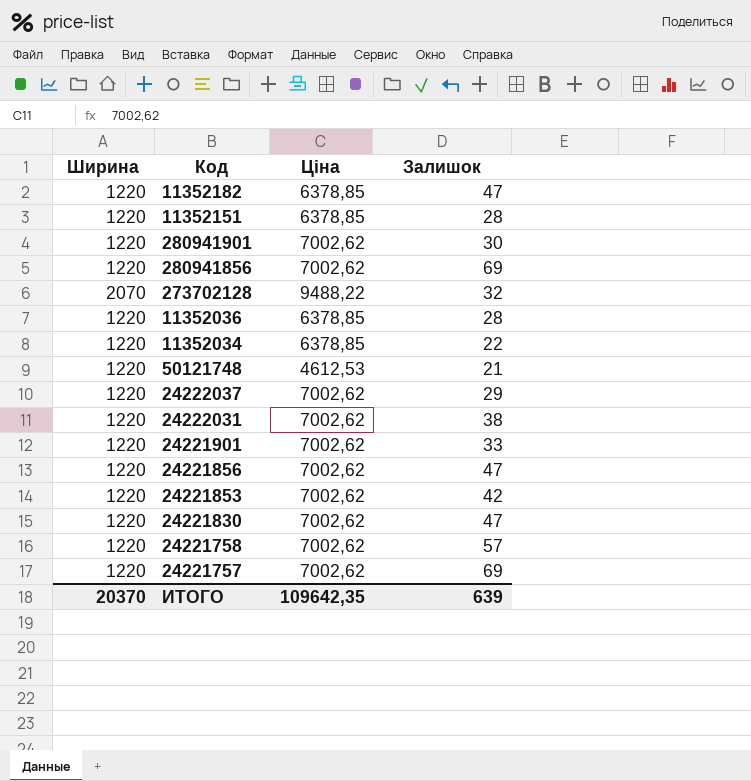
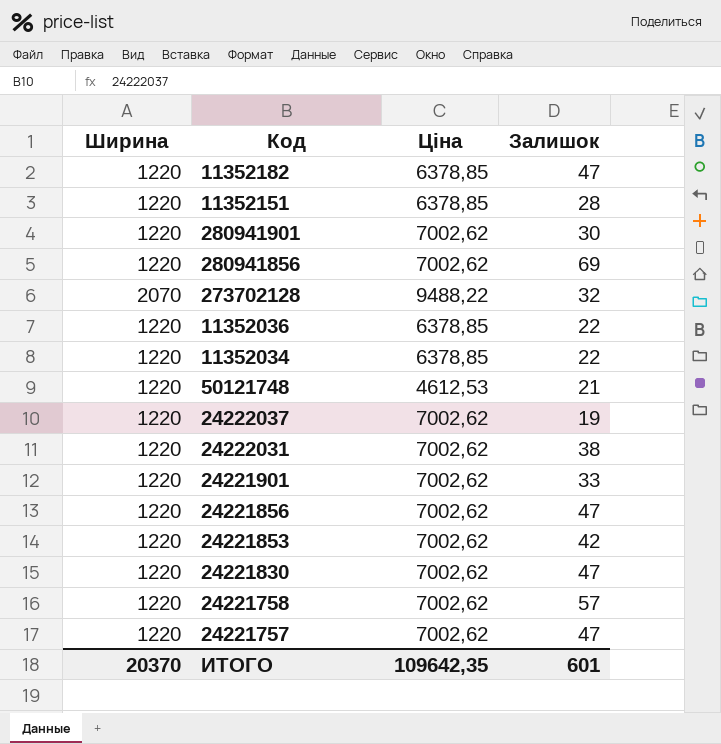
11352036 | Залишок: 28 -> 22
24222037 | Залишок: 29 -> 19
24221757 | Залишок: 69 -> 47
ИТОГО | Залишок: 639 -> 601

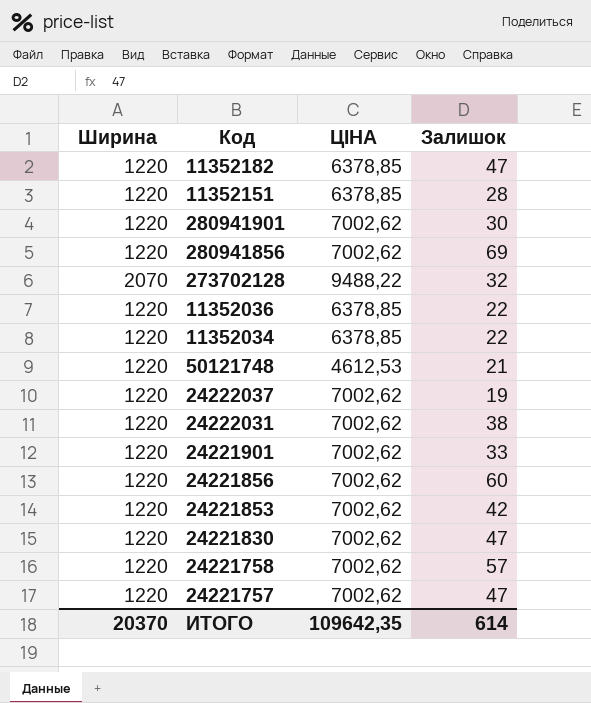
column name: Ціна -> ЦІНА
24221856 | Залишок: 47 -> 60
ИТОГО | Залишок: 601 -> 614

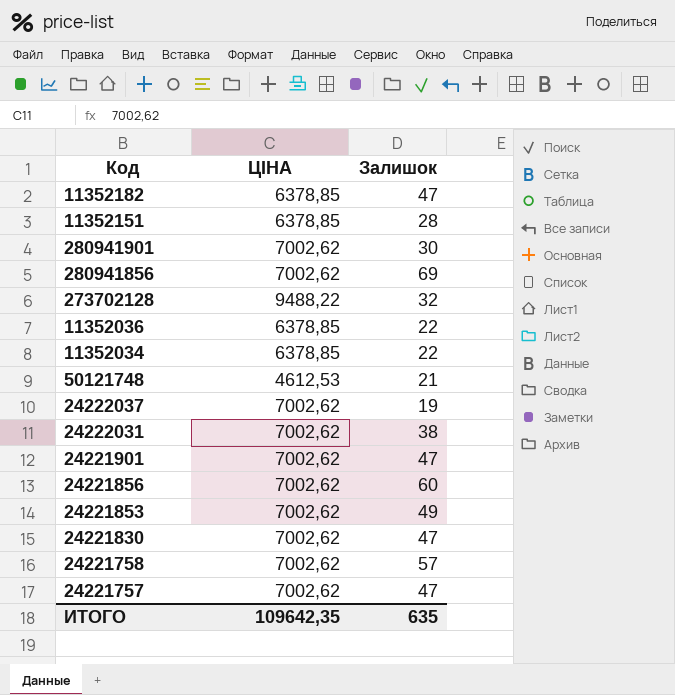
column Ширина | position: 1 -> none
24221901 | Залишок: 33 -> 47
24221853 | Залишок: 42 -> 49
ИТОГО | Залишок: 614 -> 635

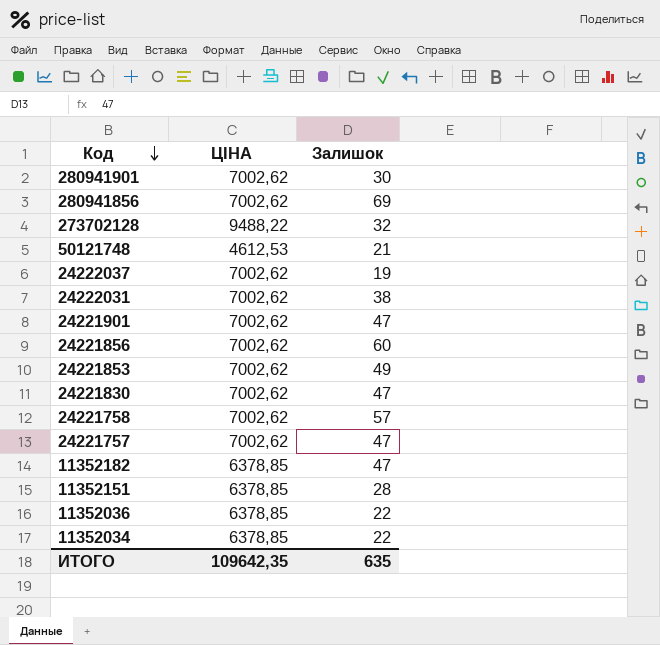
row order: none -> Код descending

